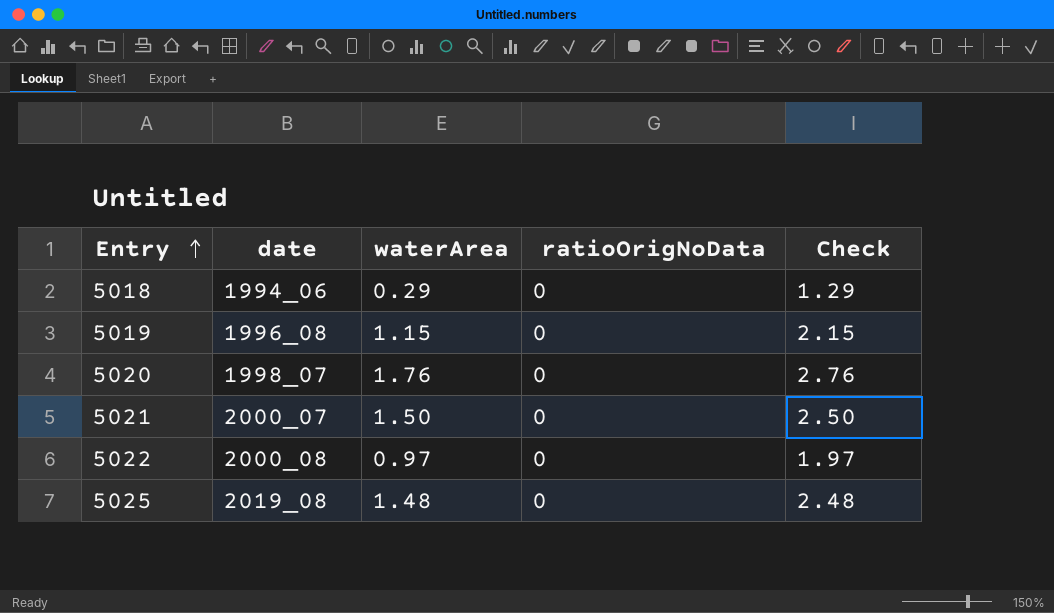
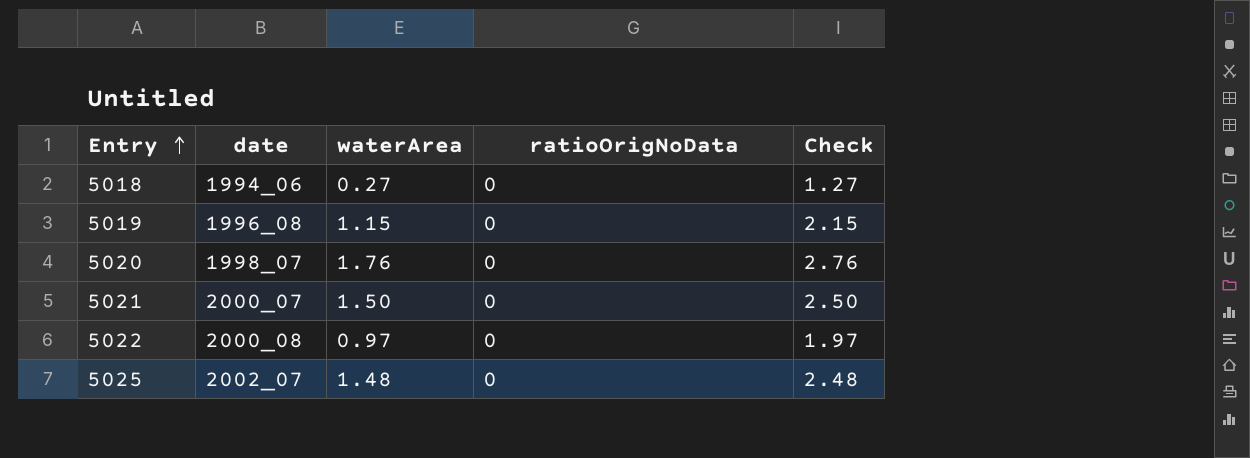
5018 | waterArea: 0.29 -> 0.27
5018 | Check: 1.29 -> 1.27
5025 | date: 2019_08 -> 2002_07

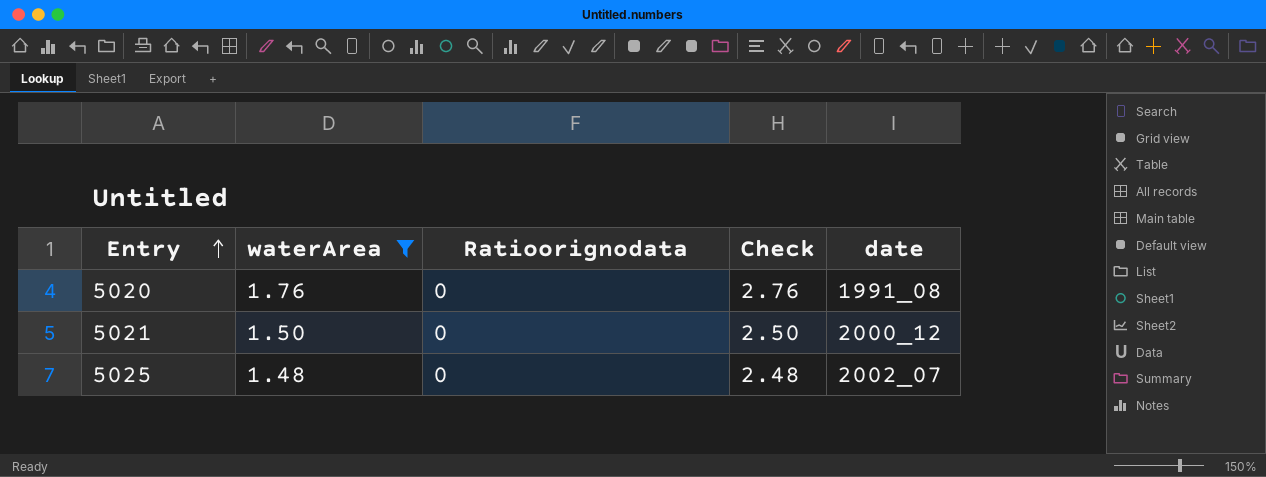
filter: none -> waterArea >= 1.48
column name: ratioOrigNoData -> Ratioorignodata
column date | position: 2 -> 5
5020 | date: 1998_07 -> 1991_08
5021 | date: 2000_07 -> 2000_12

